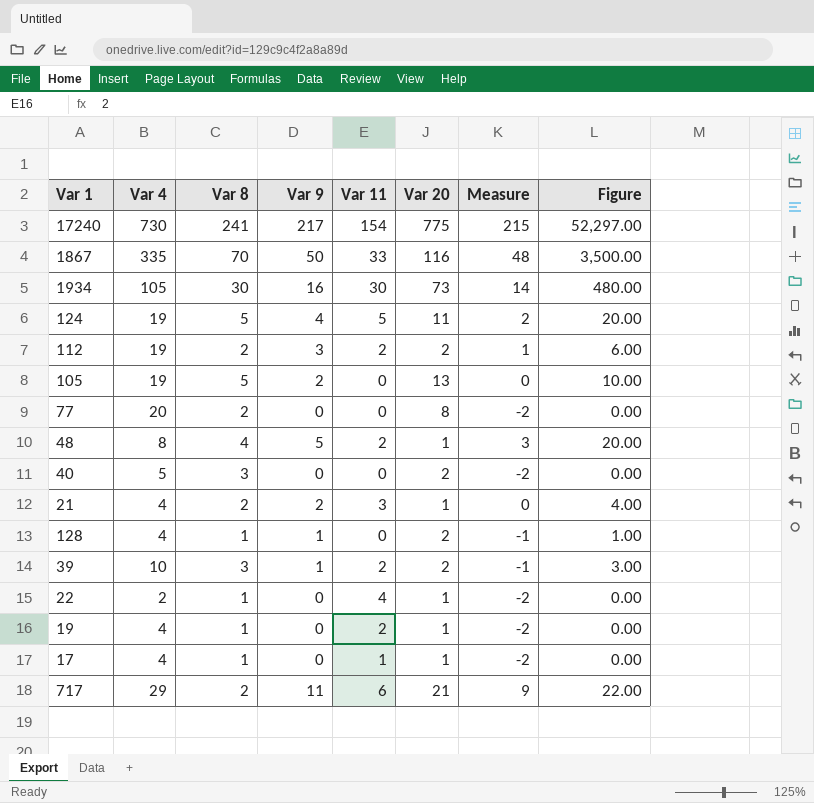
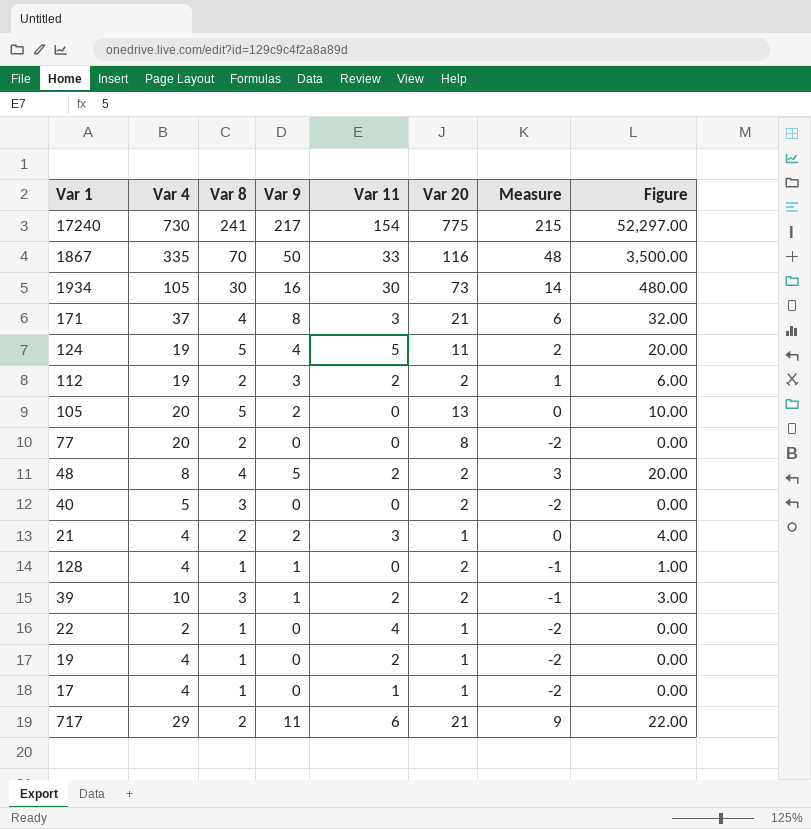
row 171: none -> 37 | 4 | 8 | 3 | 21 | 6 | 32.00
105 | Var 4: 19 -> 20
48 | Var 20: 1 -> 2

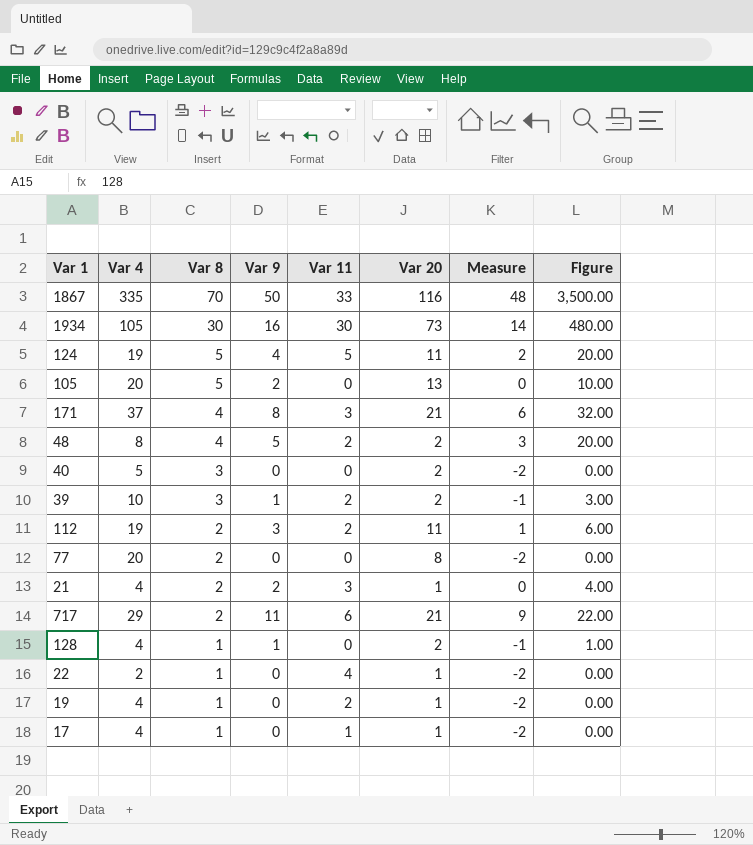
row order: none -> Var 8 descending
row 17240: 730 | 241 | 217 | 154 | 775 | 215 | 52,297.00 -> none
112 | Var 20: 2 -> 11

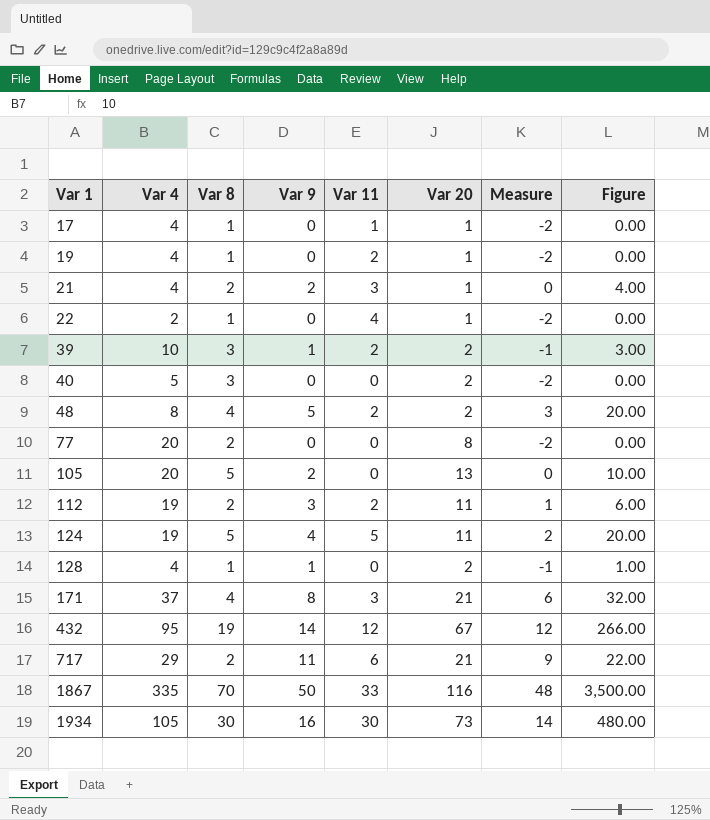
row order: Var 8 descending -> Var 1 ascending
row 432: none -> 95 | 19 | 14 | 12 | 67 | 12 | 266.00

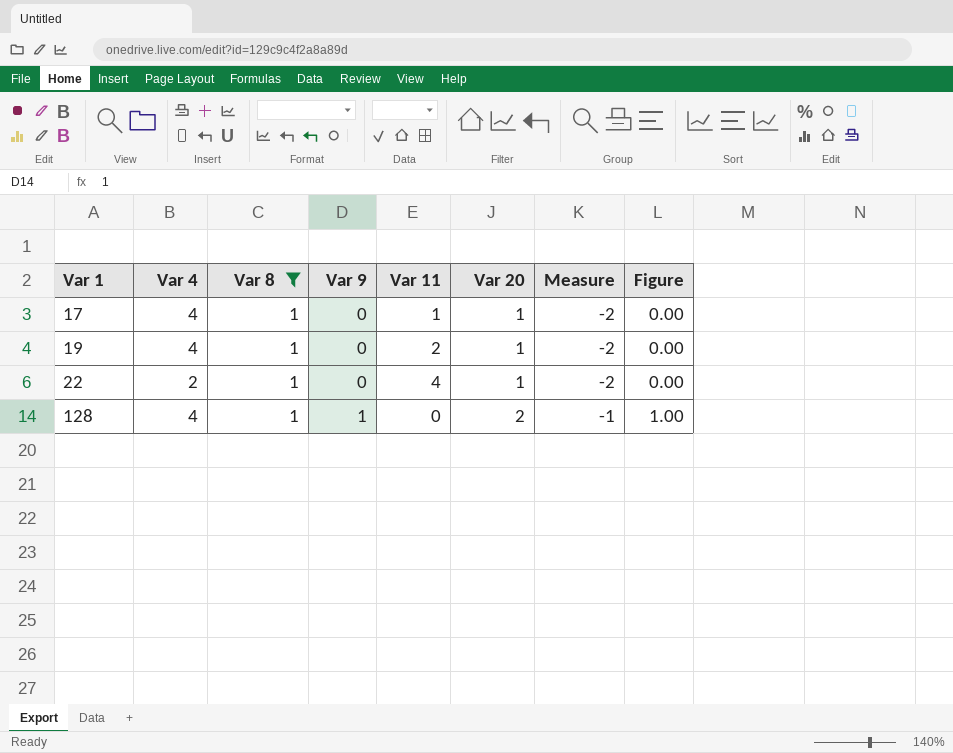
filter: none -> Var 8 = 1

